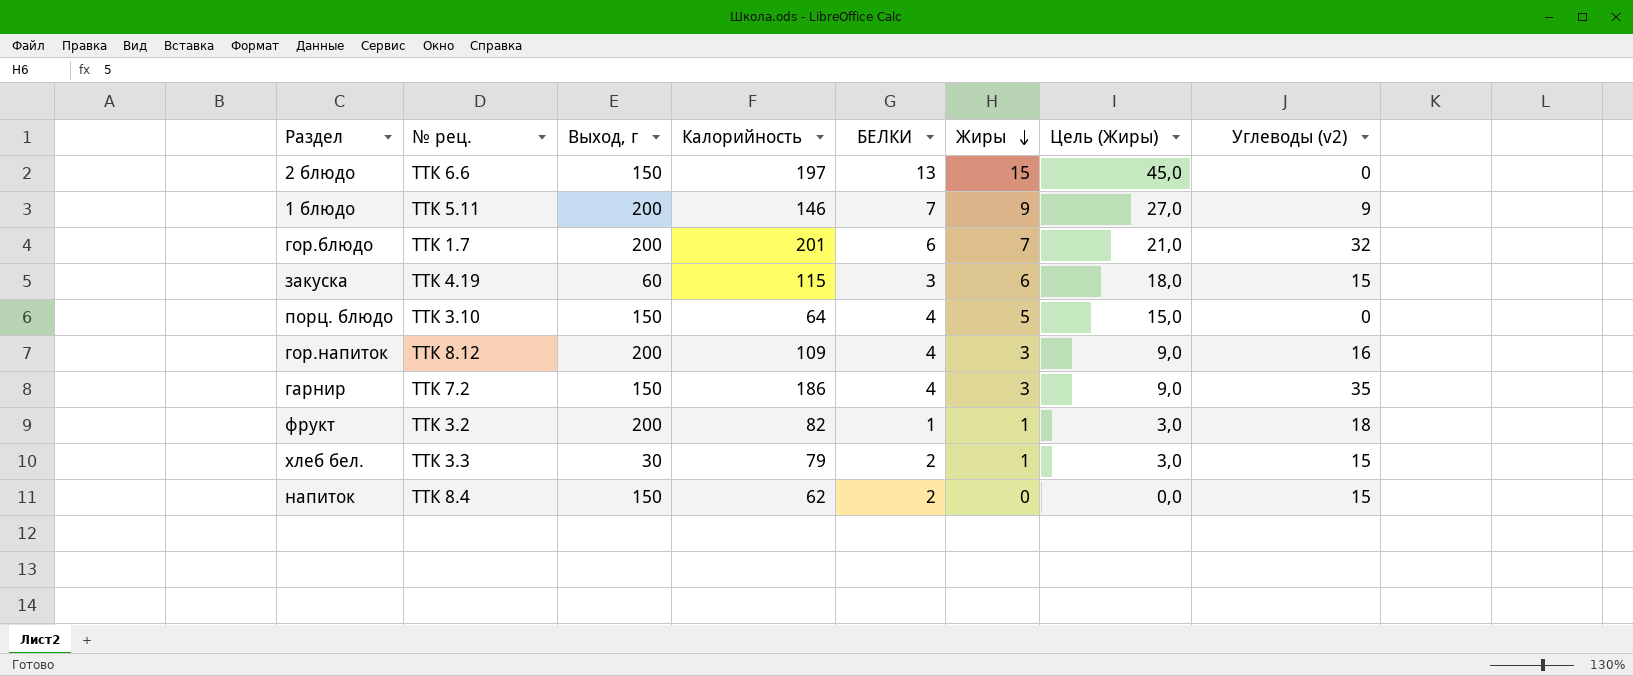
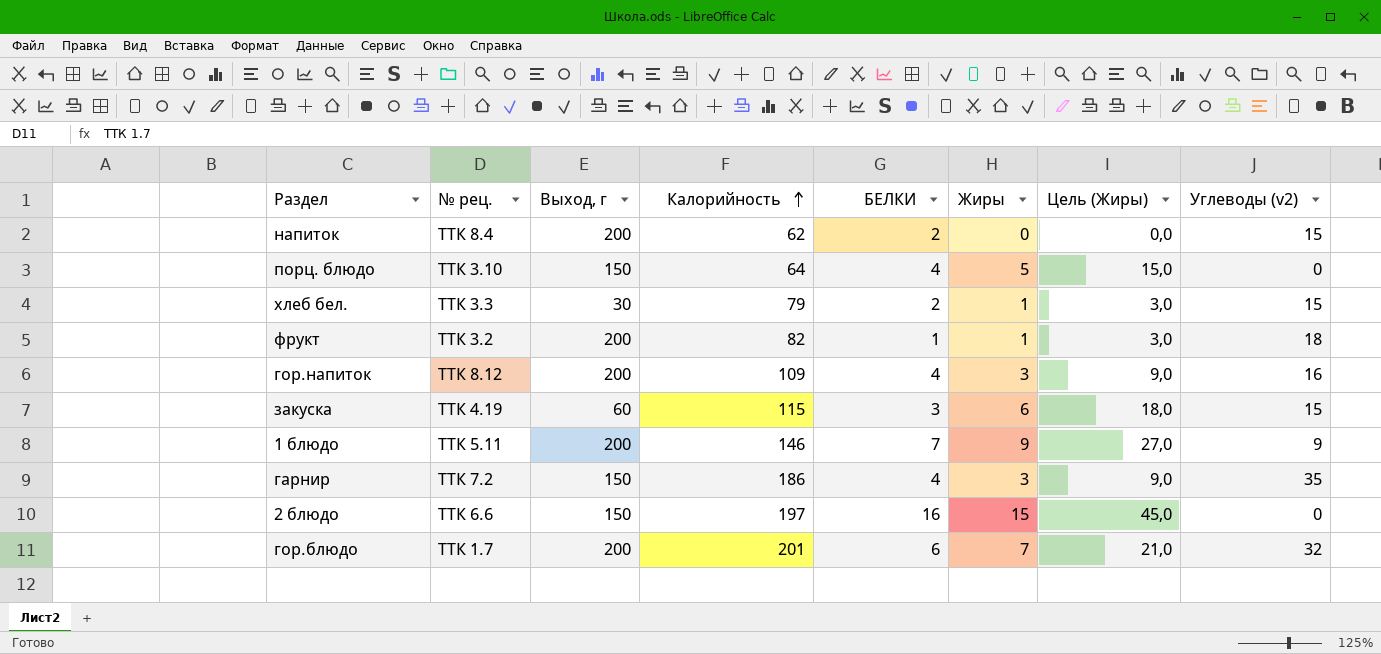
row order: Жиры descending -> Калорийность ascending
напиток | Выход, г: 150 -> 200
2 блюдо | БЕЛКИ: 13 -> 16

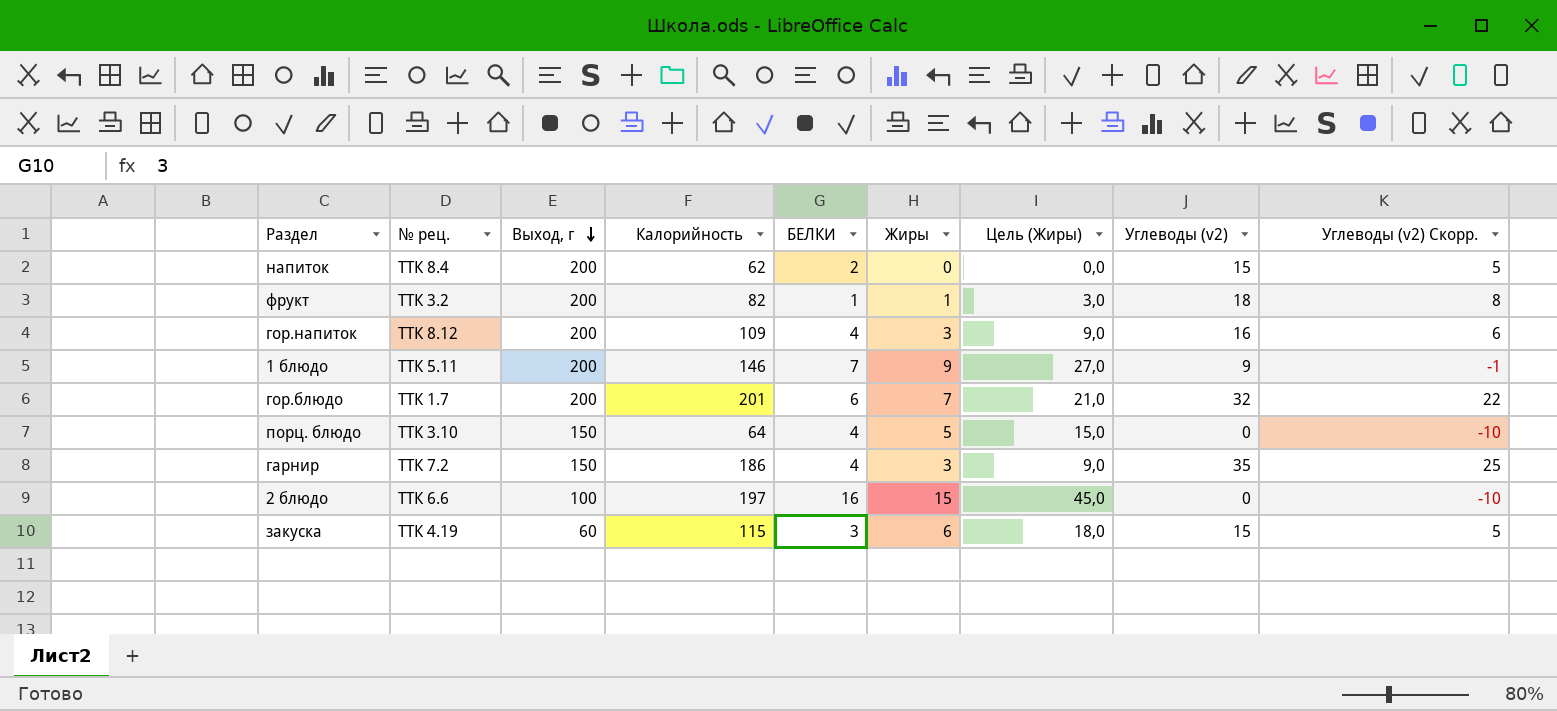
row order: Калорийность ascending -> Выход, г descending
column Углеводы (v2) Скорр. | formula: none -> [Углеводы (v2)] - 10
row хлеб бел.: ТТК 3.3 | 30 | 79 | 2 | 1 | 3,0 | 15 -> none
2 блюдо | Выход, г: 150 -> 100

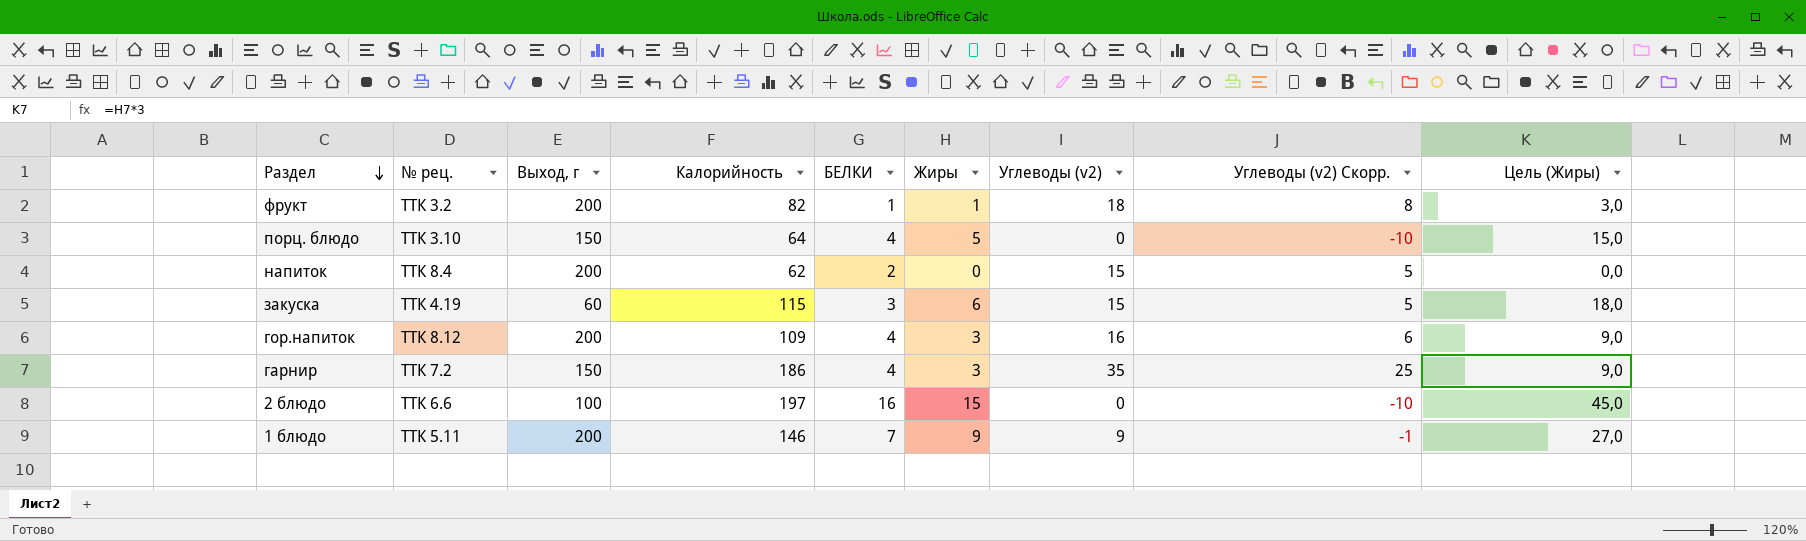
row order: Выход, г descending -> Раздел descending
column Цель (Жиры) | position: 7 -> 9
row гор.блюдо: ТТК 1.7 | 200 | 201 | 6 | 7 | 21,0 | 32 | 22 -> none

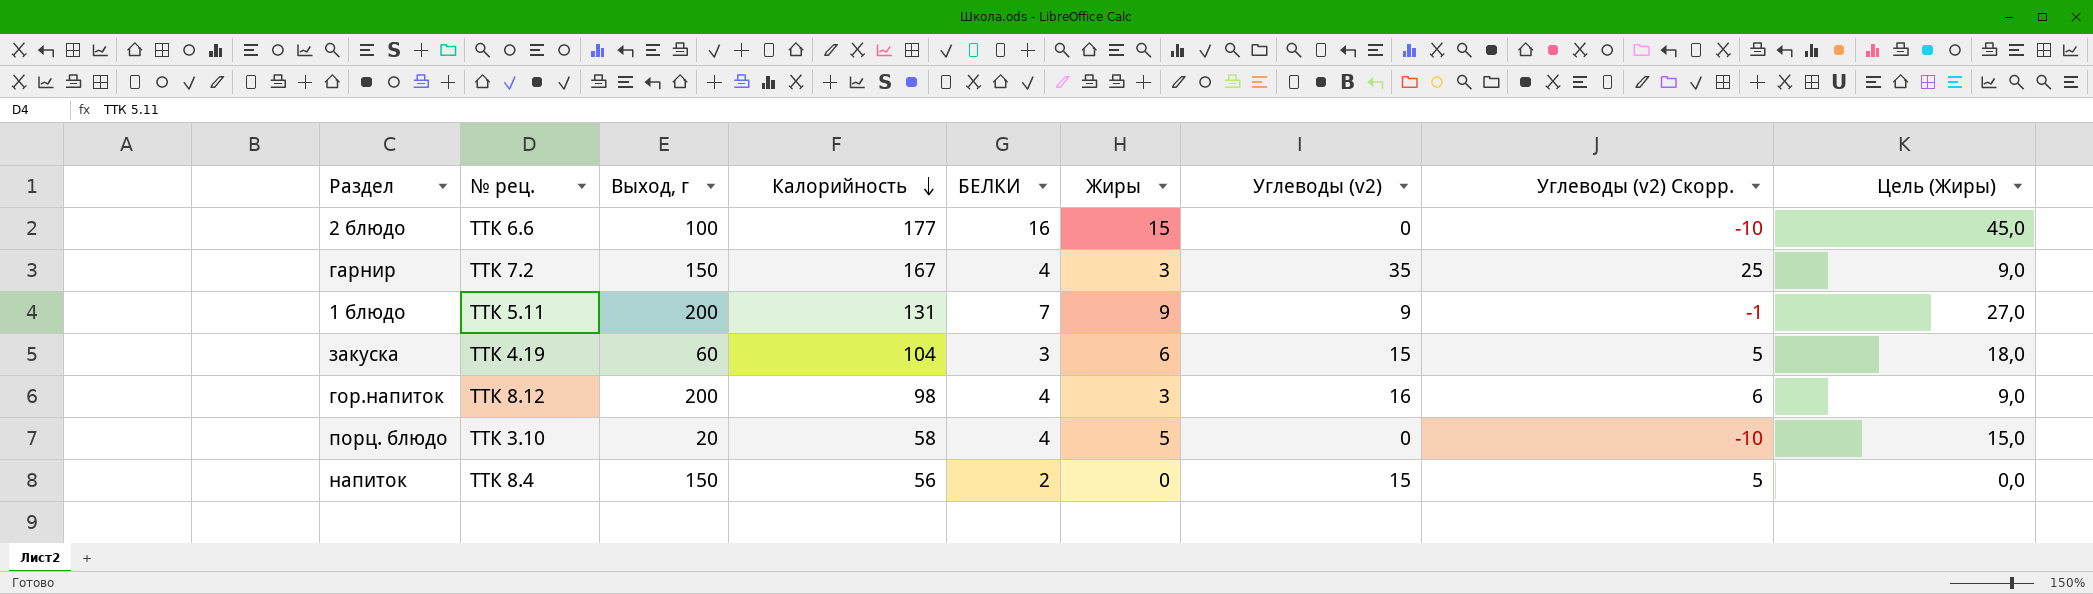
row order: Раздел descending -> Калорийность descending
row фрукт: ТТК 3.2 | 200 | 82 | 1 | 1 | 18 | 8 | 3,0 -> none
2 блюдо | Калорийность: 197 -> 177
гарнир | Калорийность: 186 -> 167
1 блюдо | Калорийность: 146 -> 131
закуска | Калорийность: 115 -> 104
гор.напиток | Калорийность: 109 -> 98
порц. блюдо | Выход, г: 150 -> 20
порц. блюдо | Калорийность: 64 -> 58
напиток | Выход, г: 200 -> 150
напиток | Калорийность: 62 -> 56

